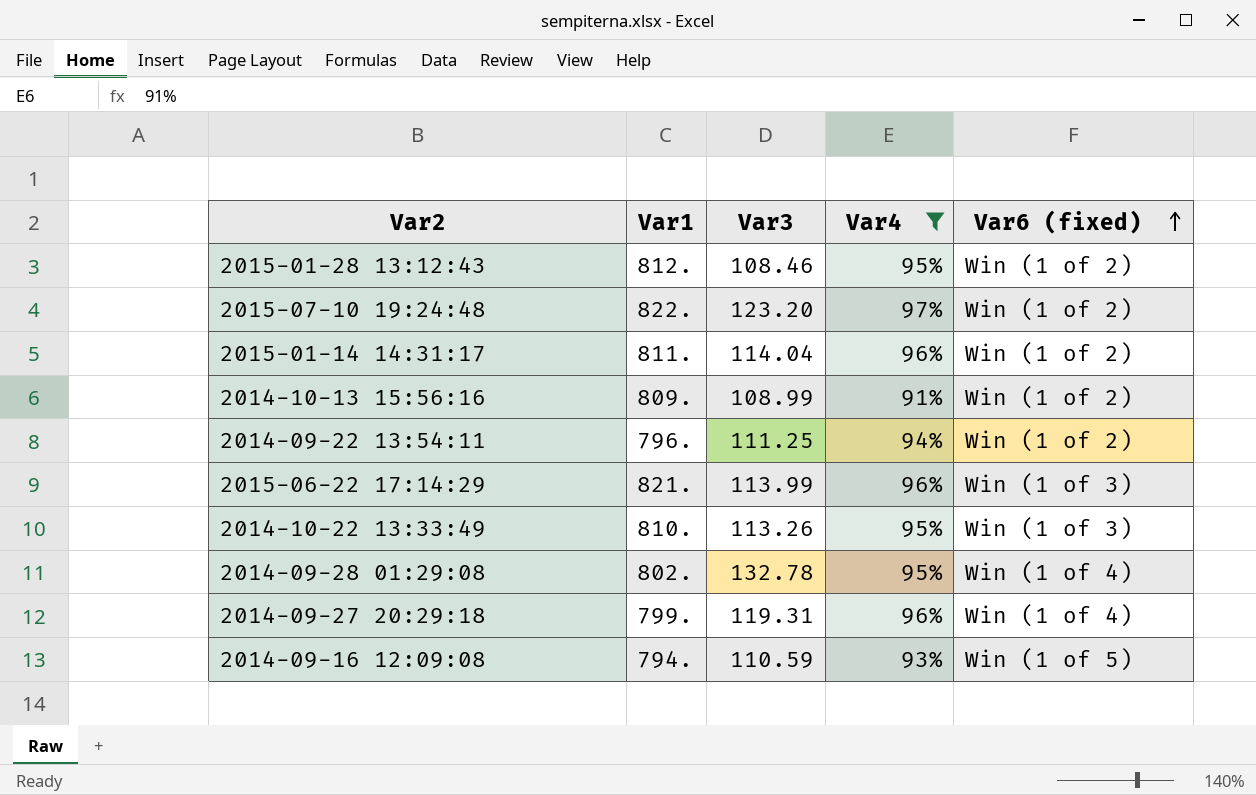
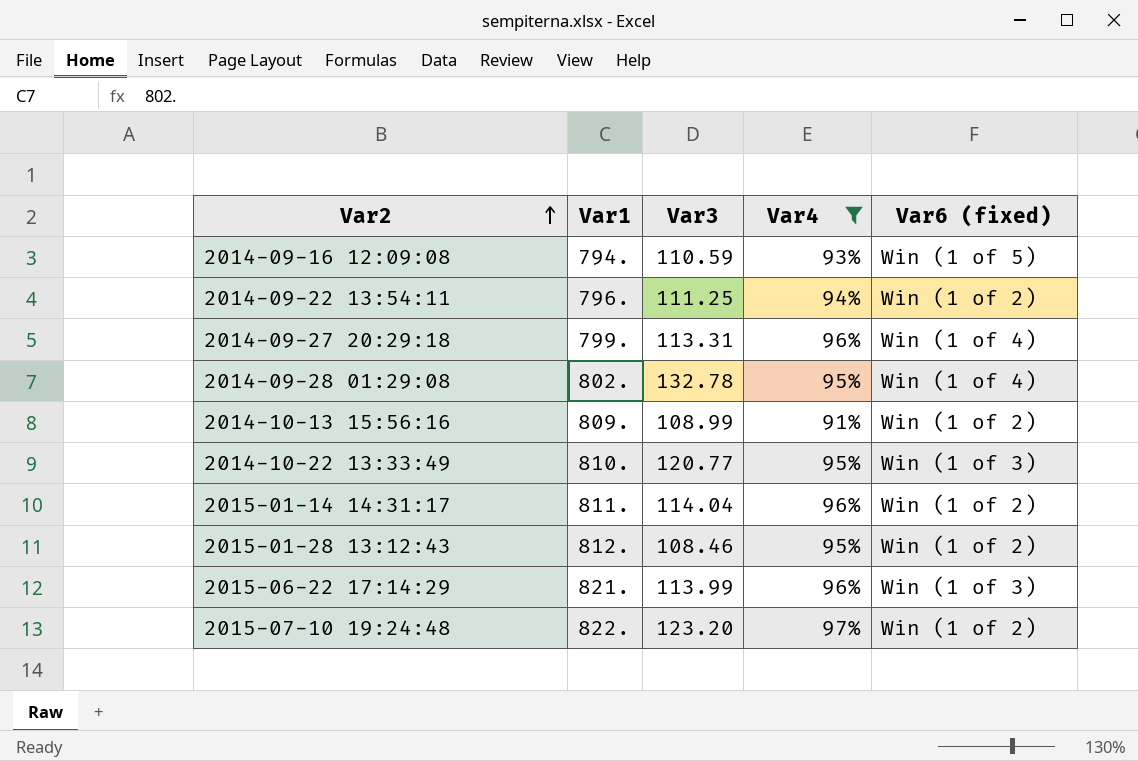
row order: Var6 (fixed) ascending -> Var2 ascending
2014-09-27 20:29:18 | Var3: 119.31 -> 113.31
2014-10-22 13:33:49 | Var3: 113.26 -> 120.77

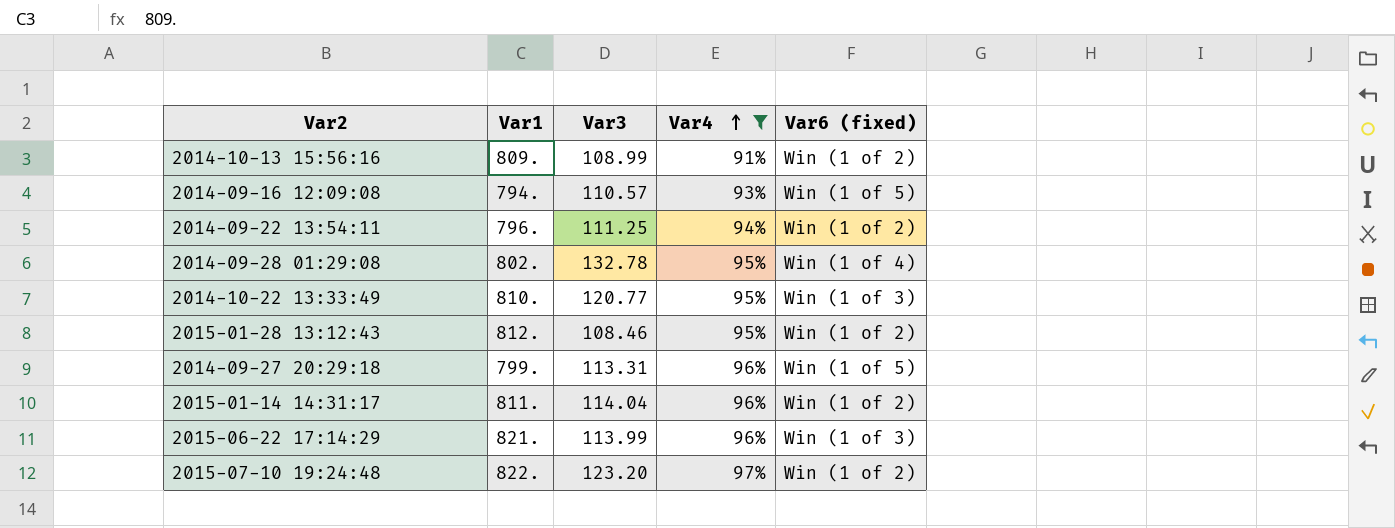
row order: Var2 ascending -> Var4 ascending
2014-09-16 12:09:08 | Var3: 110.59 -> 110.57
2014-09-27 20:29:18 | Var6 (fixed): Win (1 of 4) -> Win (1 of 5)

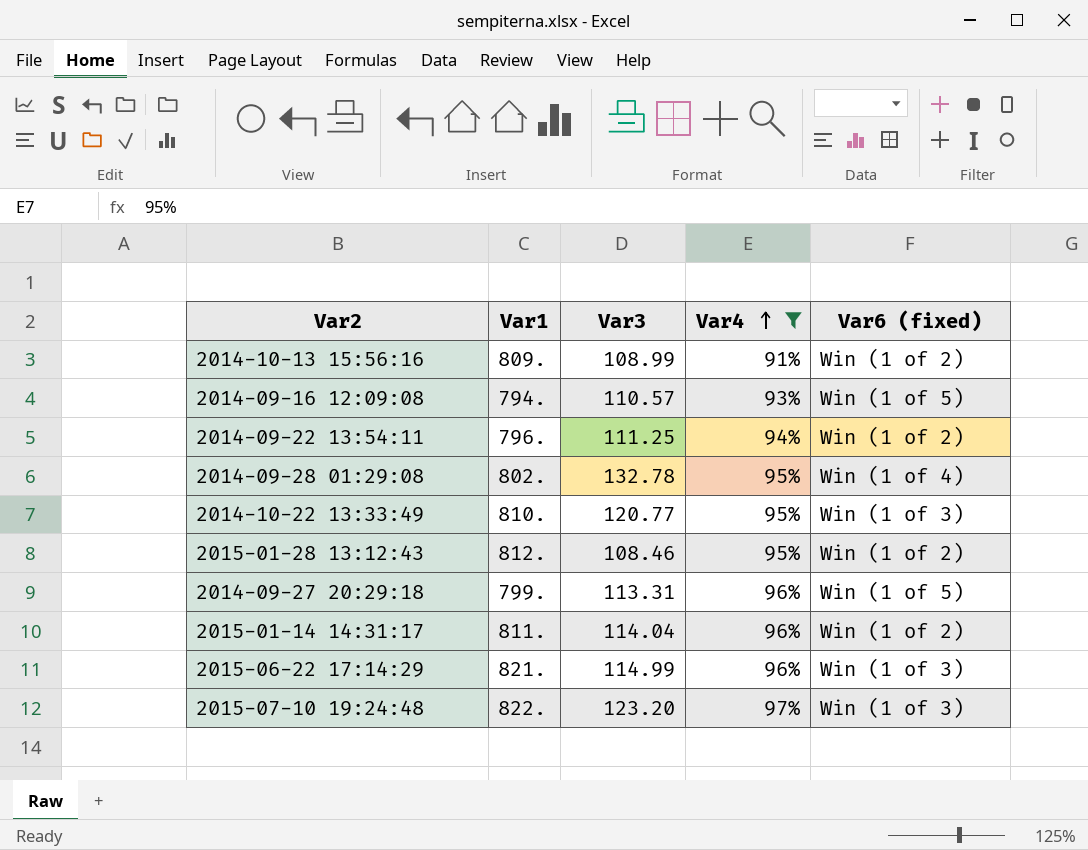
2015-06-22 17:14:29 | Var3: 113.99 -> 114.99
2015-07-10 19:24:48 | Var6 (fixed): Win (1 of 2) -> Win (1 of 3)

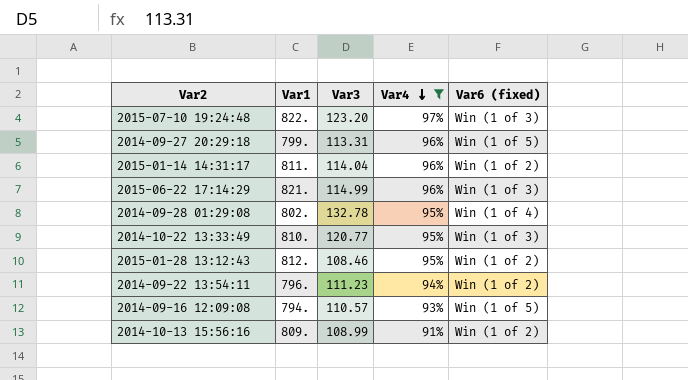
row order: Var4 ascending -> Var4 descending
2014-09-22 13:54:11 | Var3: 111.25 -> 111.23

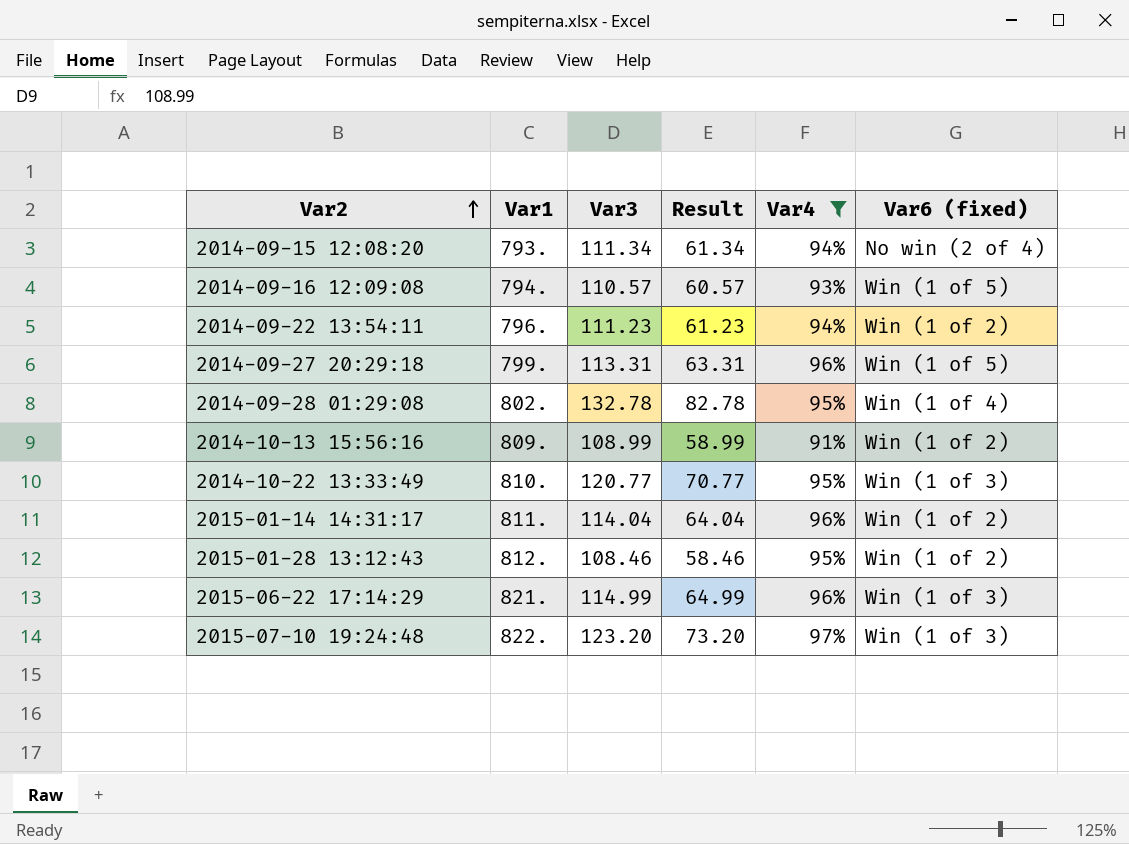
row order: Var4 descending -> Var2 ascending
column Result | formula: none -> [Var3] - 50
row 2014-09-15 12:08:20: none -> 793. | 111.34 | 61.34 | 94% | No win (2 of 4)

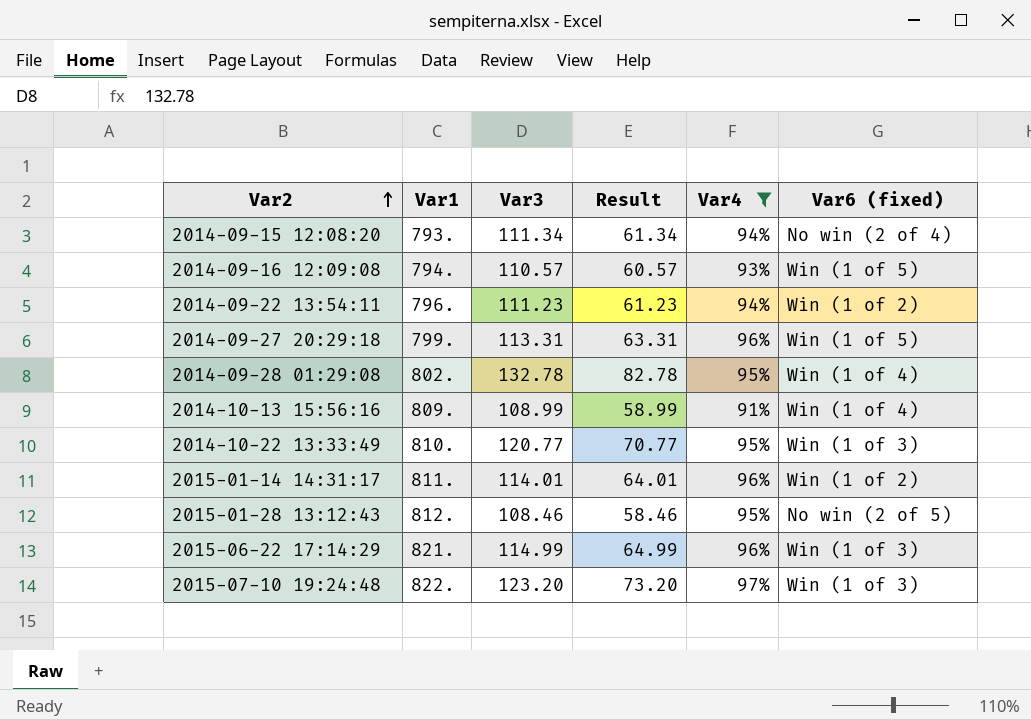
2014-10-13 15:56:16 | Var6 (fixed): Win (1 of 2) -> Win (1 of 4)
2015-01-14 14:31:17 | Var3: 114.04 -> 114.01
2015-01-14 14:31:17 | Result: 64.04 -> 64.01
2015-01-28 13:12:43 | Var6 (fixed): Win (1 of 2) -> No win (2 of 5)

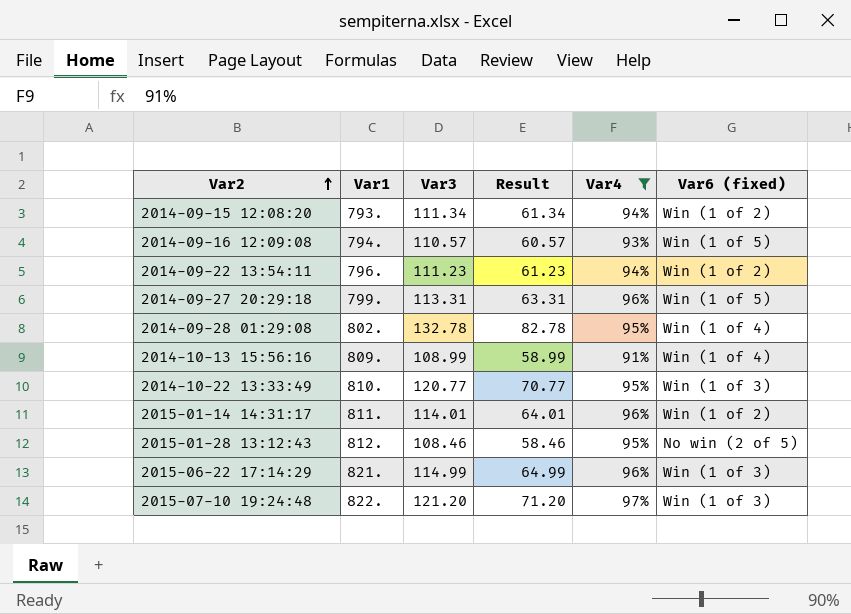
2014-09-15 12:08:20 | Var6 (fixed): No win (2 of 4) -> Win (1 of 2)
2015-07-10 19:24:48 | Var3: 123.20 -> 121.20
2015-07-10 19:24:48 | Result: 73.20 -> 71.20

